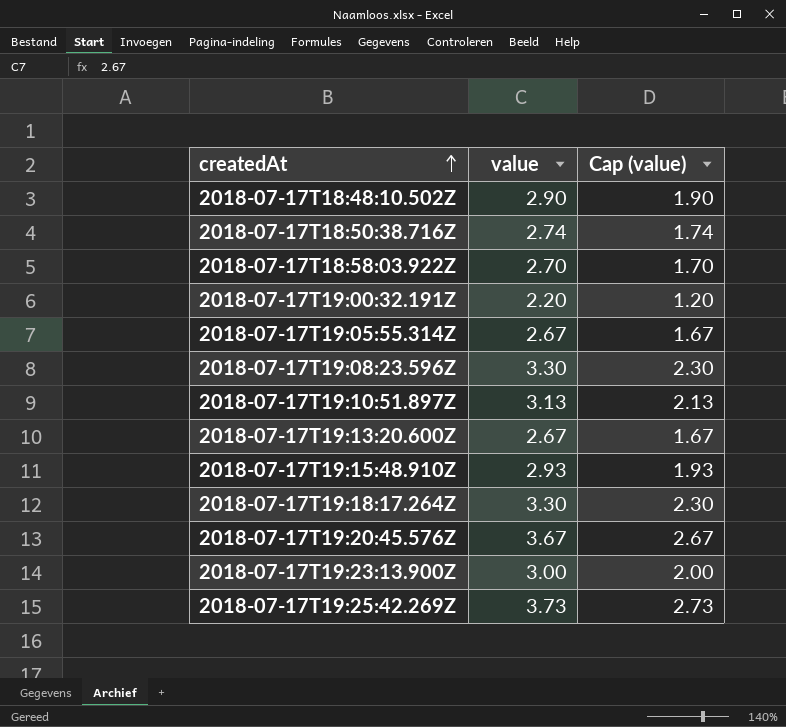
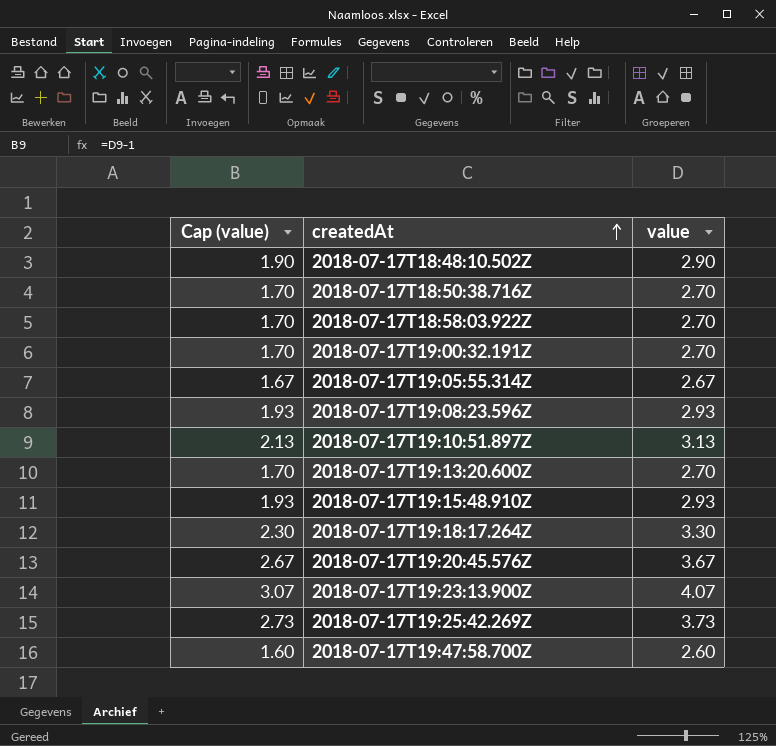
column Cap (value) | position: 3 -> 1
2018-07-17T18:50:38.716Z | Cap (value): 1.74 -> 1.70
2018-07-17T18:50:38.716Z | value: 2.74 -> 2.70
2018-07-17T19:00:32.191Z | Cap (value): 1.20 -> 1.70
2018-07-17T19:00:32.191Z | value: 2.20 -> 2.70
2018-07-17T19:08:23.596Z | Cap (value): 2.30 -> 1.93
2018-07-17T19:08:23.596Z | value: 3.30 -> 2.93
2018-07-17T19:13:20.600Z | Cap (value): 1.67 -> 1.70
2018-07-17T19:13:20.600Z | value: 2.67 -> 2.70
2018-07-17T19:23:13.900Z | Cap (value): 2.00 -> 3.07
2018-07-17T19:23:13.900Z | value: 3.00 -> 4.07
row 2018-07-17T19:47:58.700Z: none -> 1.60 | 2.60

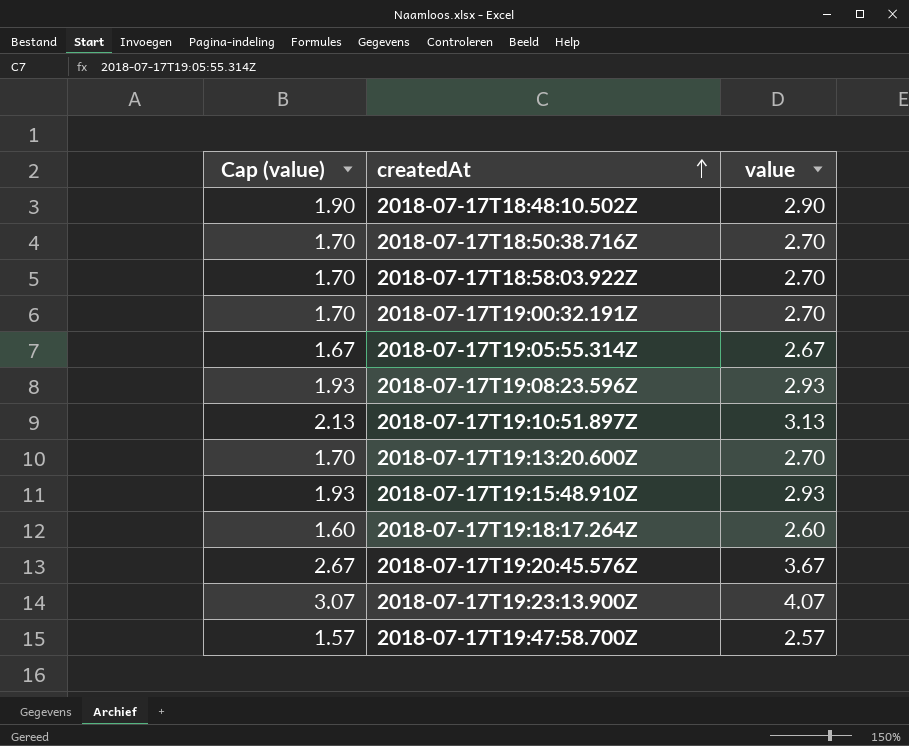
row 2018-07-17T19:25:42.269Z: 2.73 | 3.73 -> none
2018-07-17T19:18:17.264Z | Cap (value): 2.30 -> 1.60
2018-07-17T19:18:17.264Z | value: 3.30 -> 2.60
2018-07-17T19:47:58.700Z | Cap (value): 1.60 -> 1.57
2018-07-17T19:47:58.700Z | value: 2.60 -> 2.57

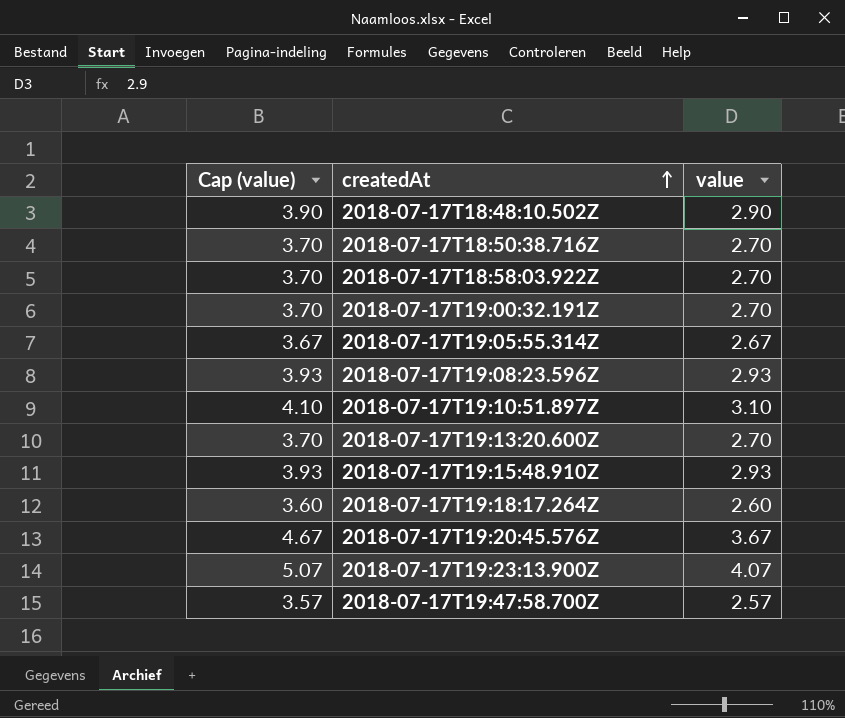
column Cap (value) | formula: [value] - 1 -> [value] + 1
2018-07-17T19:10:51.897Z | value: 3.13 -> 3.10

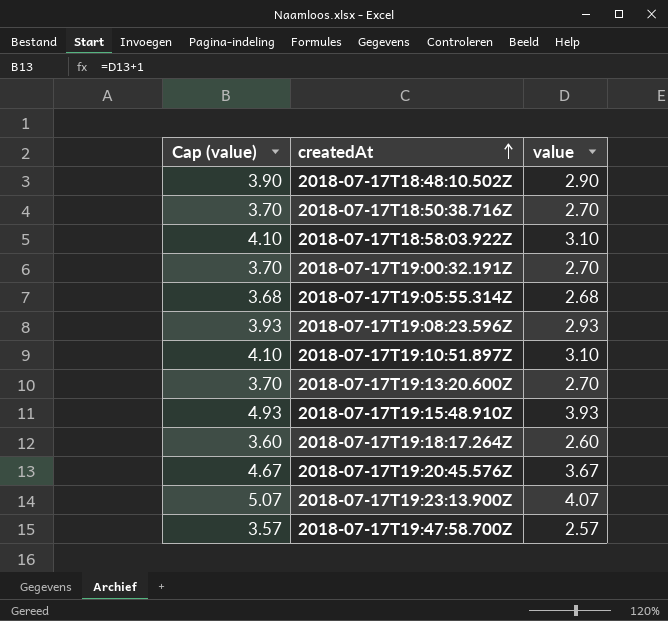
2018-07-17T18:58:03.922Z | Cap (value): 3.70 -> 4.10
2018-07-17T18:58:03.922Z | value: 2.70 -> 3.10
2018-07-17T19:05:55.314Z | Cap (value): 3.67 -> 3.68
2018-07-17T19:05:55.314Z | value: 2.67 -> 2.68
2018-07-17T19:15:48.910Z | Cap (value): 3.93 -> 4.93
2018-07-17T19:15:48.910Z | value: 2.93 -> 3.93

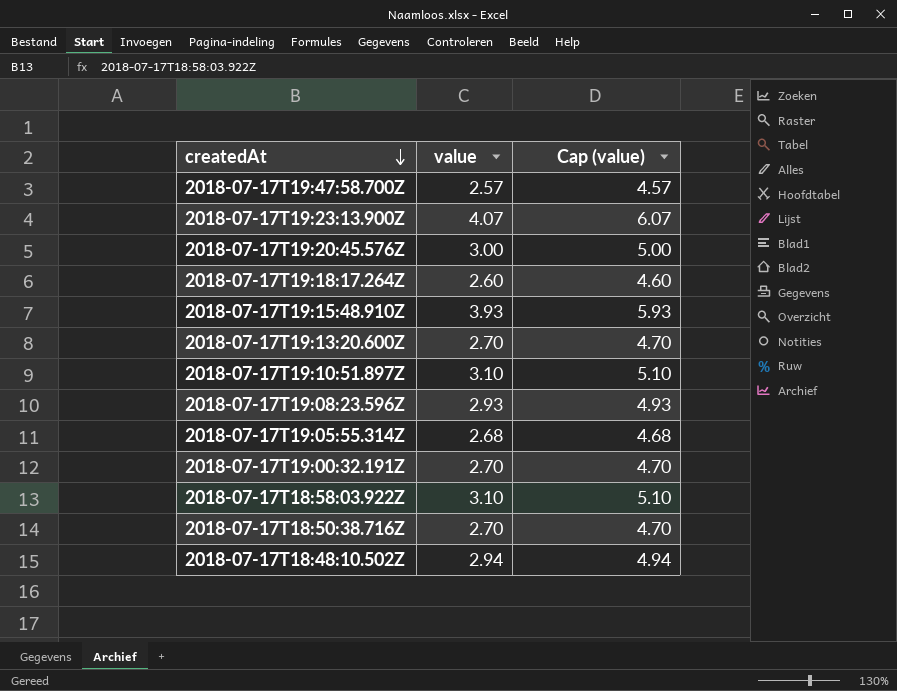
row order: createdAt ascending -> createdAt descending
column Cap (value) | formula: [value] + 1 -> [value] + 2
column Cap (value) | position: 1 -> 3
2018-07-17T19:20:45.576Z | value: 3.67 -> 3.00
2018-07-17T18:48:10.502Z | value: 2.90 -> 2.94

